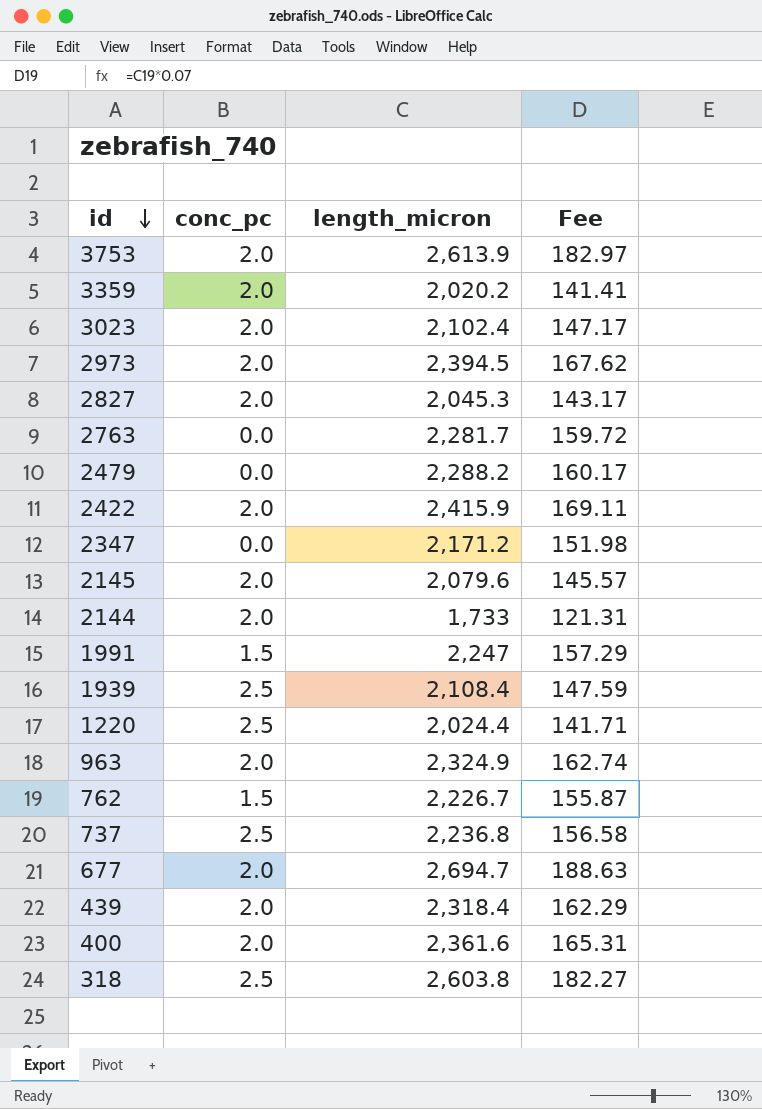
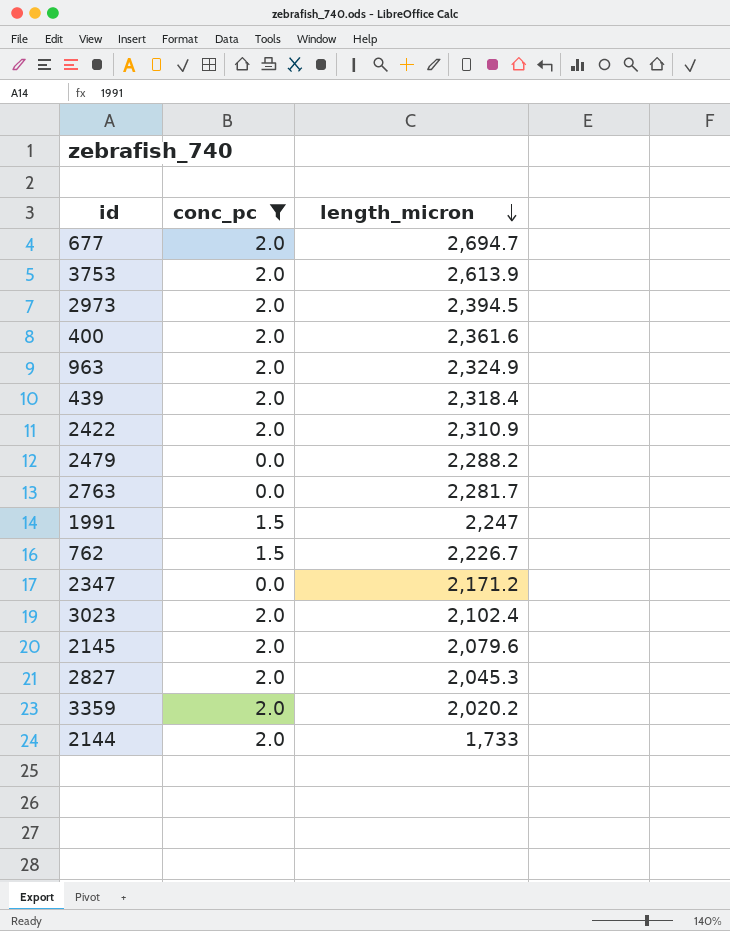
filter: none -> conc_pc != 2.5
row order: id descending -> length_micron descending
column Fee | formula: [length_micron] * 0.07 -> none
2422 | length_micron: 2,415.9 -> 2,310.9

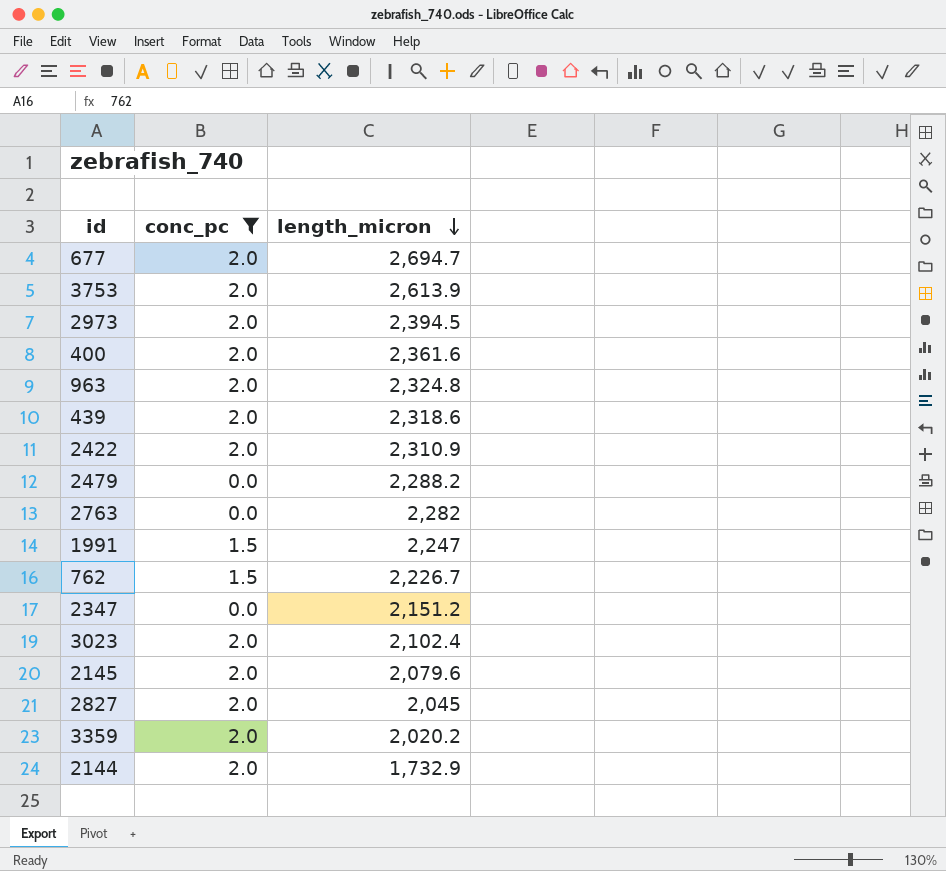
963 | length_micron: 2,324.9 -> 2,324.8
439 | length_micron: 2,318.4 -> 2,318.6
2763 | length_micron: 2,281.7 -> 2,282
2347 | length_micron: 2,171.2 -> 2,151.2
2827 | length_micron: 2,045.3 -> 2,045
2144 | length_micron: 1,733 -> 1,732.9

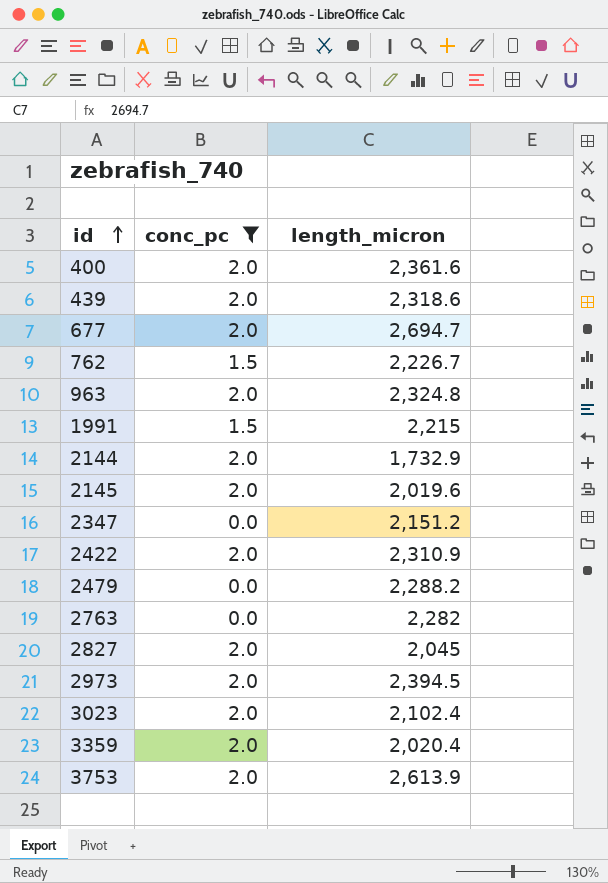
row order: length_micron descending -> id ascending
1991 | length_micron: 2,247 -> 2,215
2145 | length_micron: 2,079.6 -> 2,019.6
3359 | length_micron: 2,020.2 -> 2,020.4

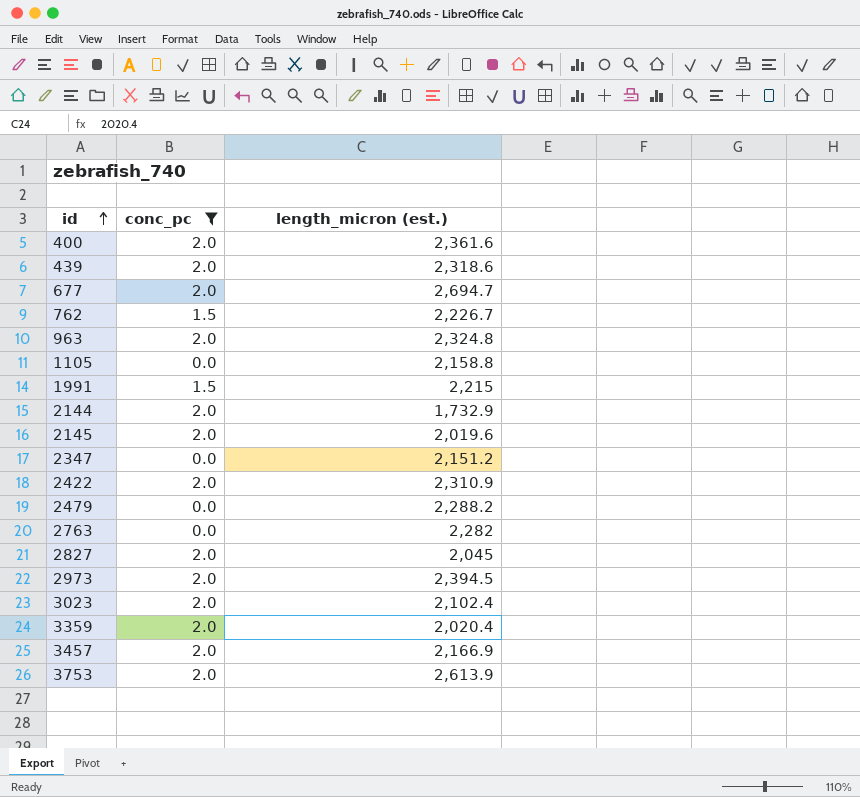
column name: length_micron -> length_micron (est.)
row 1105: none -> 0.0 | 2,158.8
row 3457: none -> 2.0 | 2,166.9

